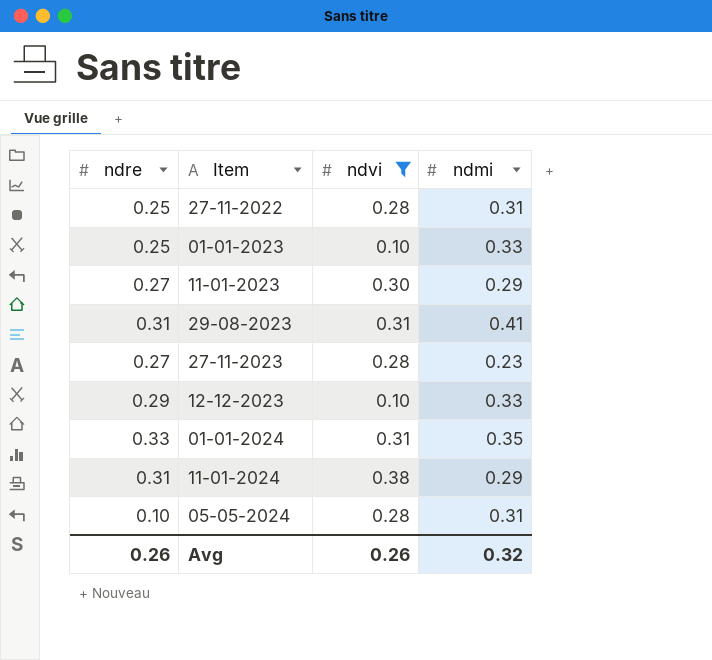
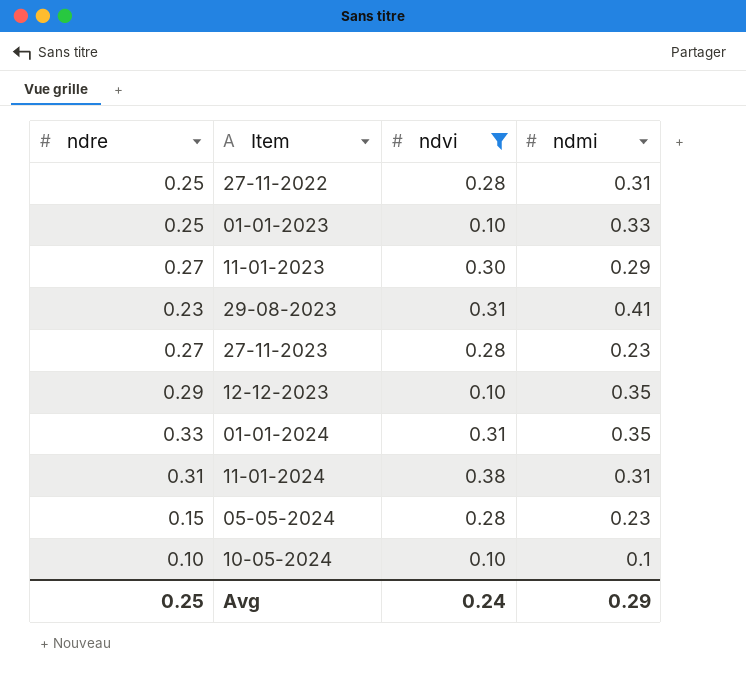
29-08-2023 | ndre: 0.31 -> 0.23
12-12-2023 | ndmi: 0.33 -> 0.35
11-01-2024 | ndmi: 0.29 -> 0.31
05-05-2024 | ndre: 0.10 -> 0.15
05-05-2024 | ndmi: 0.31 -> 0.23
row 10-05-2024: none -> 0.10 | 0.10 | 0.1
Avg | ndre: 0.26 -> 0.25
Avg | ndvi: 0.26 -> 0.24
Avg | ndmi: 0.32 -> 0.29

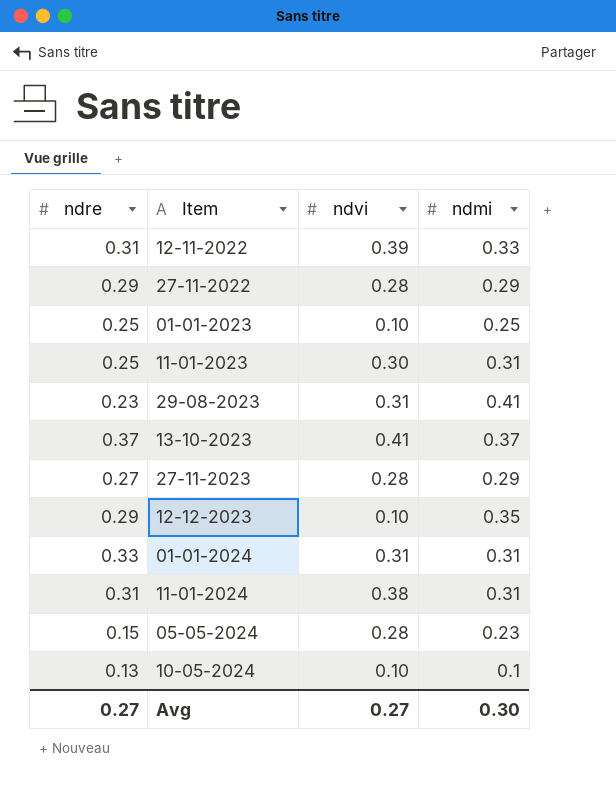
filter: ndvi <= 0.38 -> none
27-11-2022 | ndre: 0.25 -> 0.29
27-11-2022 | ndmi: 0.31 -> 0.29
01-01-2023 | ndmi: 0.33 -> 0.25
11-01-2023 | ndre: 0.27 -> 0.25
11-01-2023 | ndmi: 0.29 -> 0.31
27-11-2023 | ndmi: 0.23 -> 0.29
01-01-2024 | ndmi: 0.35 -> 0.31
10-05-2024 | ndre: 0.10 -> 0.13
Avg | ndre: 0.25 -> 0.27
Avg | ndvi: 0.24 -> 0.27
Avg | ndmi: 0.29 -> 0.30

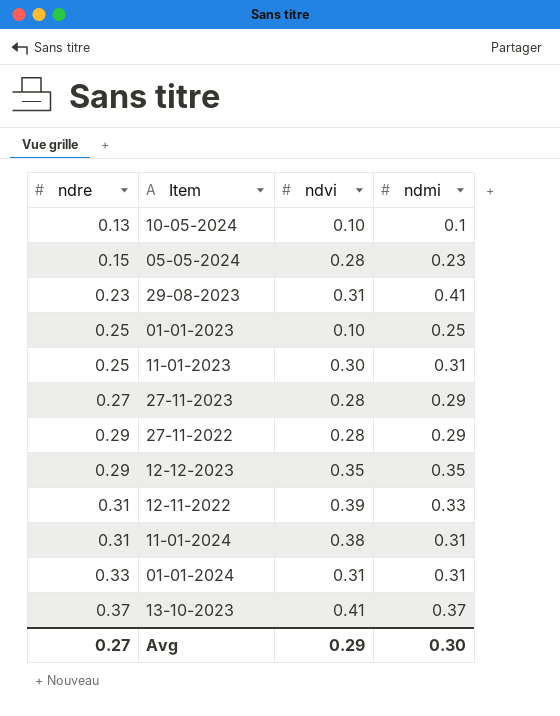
row order: Item ascending -> ndre ascending
12-12-2023 | ndvi: 0.10 -> 0.35
Avg | ndvi: 0.27 -> 0.29

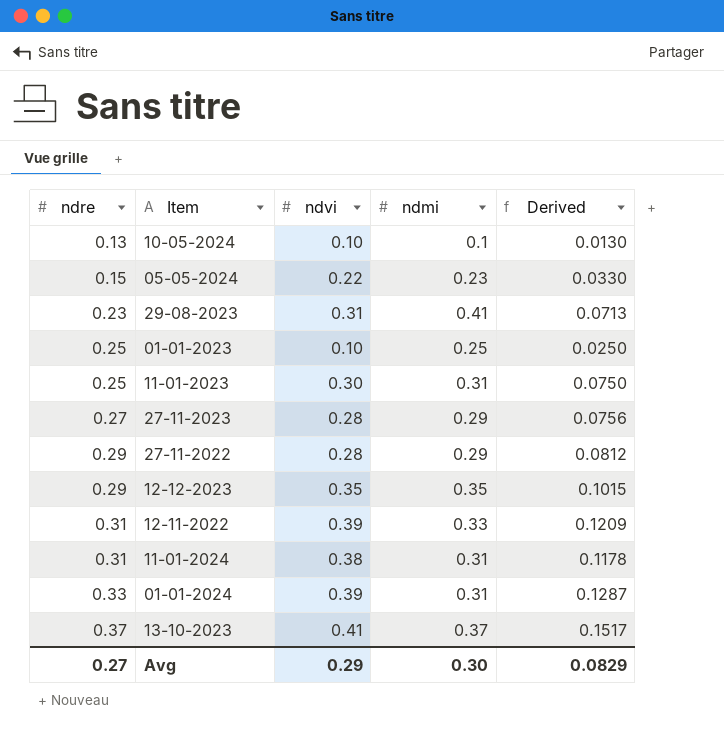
column Derived | formula: none -> [ndre] * [ndvi]
05-05-2024 | ndvi: 0.28 -> 0.22
01-01-2024 | ndvi: 0.31 -> 0.39

